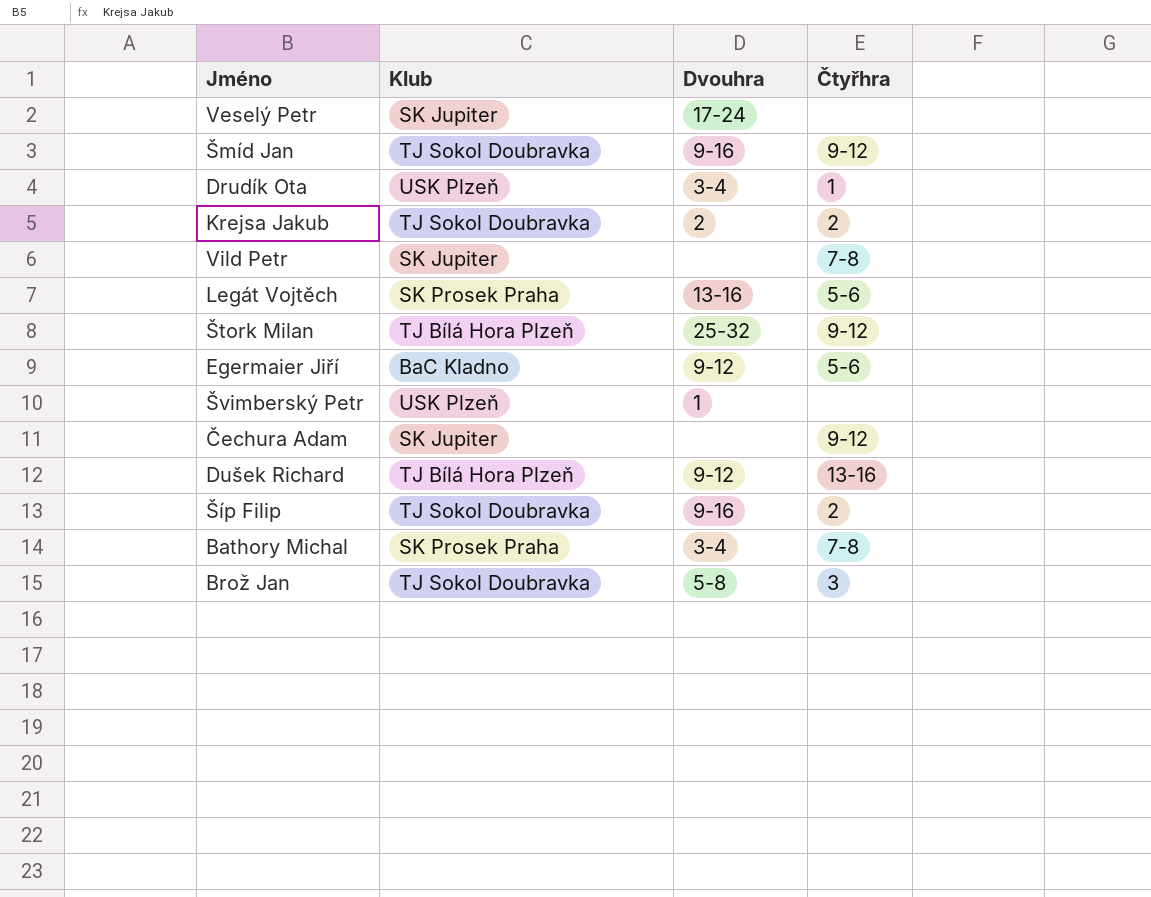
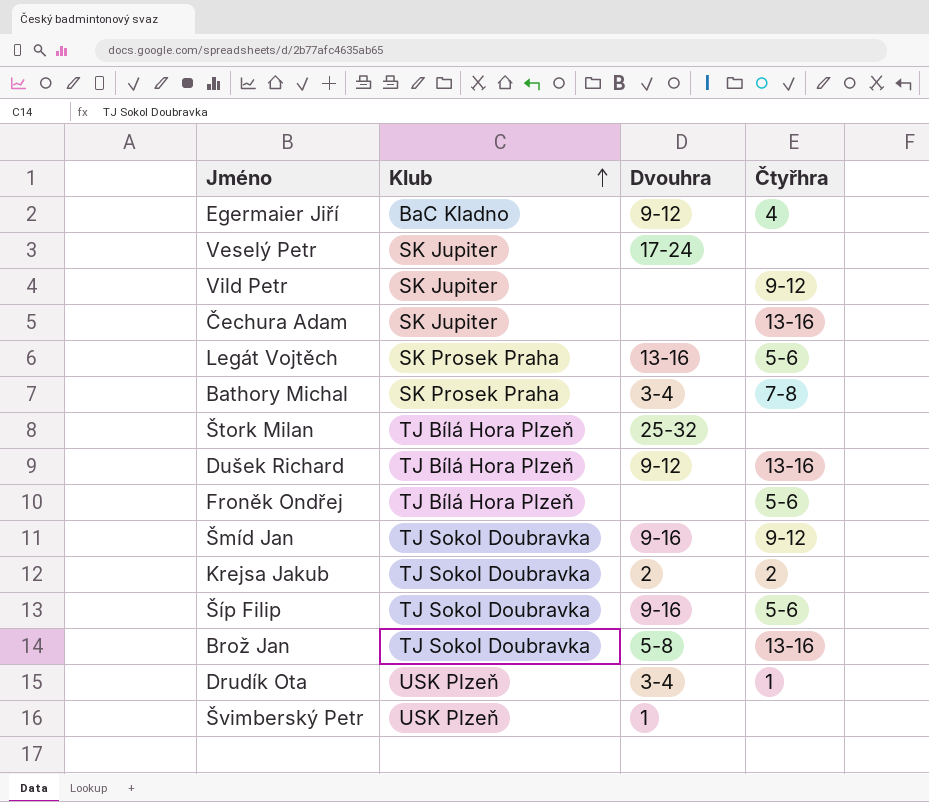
row order: none -> Klub ascending
Egermaier Jiří | Čtyřhra: 5-6 -> 4
Vild Petr | Čtyřhra: 7-8 -> 9-12
Čechura Adam | Čtyřhra: 9-12 -> 13-16
Štork Milan | Čtyřhra: 9-12 -> none
row Froněk Ondřej: none -> TJ Bílá Hora Plzeň | none | 5-6
Šíp Filip | Čtyřhra: 2 -> 5-6
Brož Jan | Čtyřhra: 3 -> 13-16

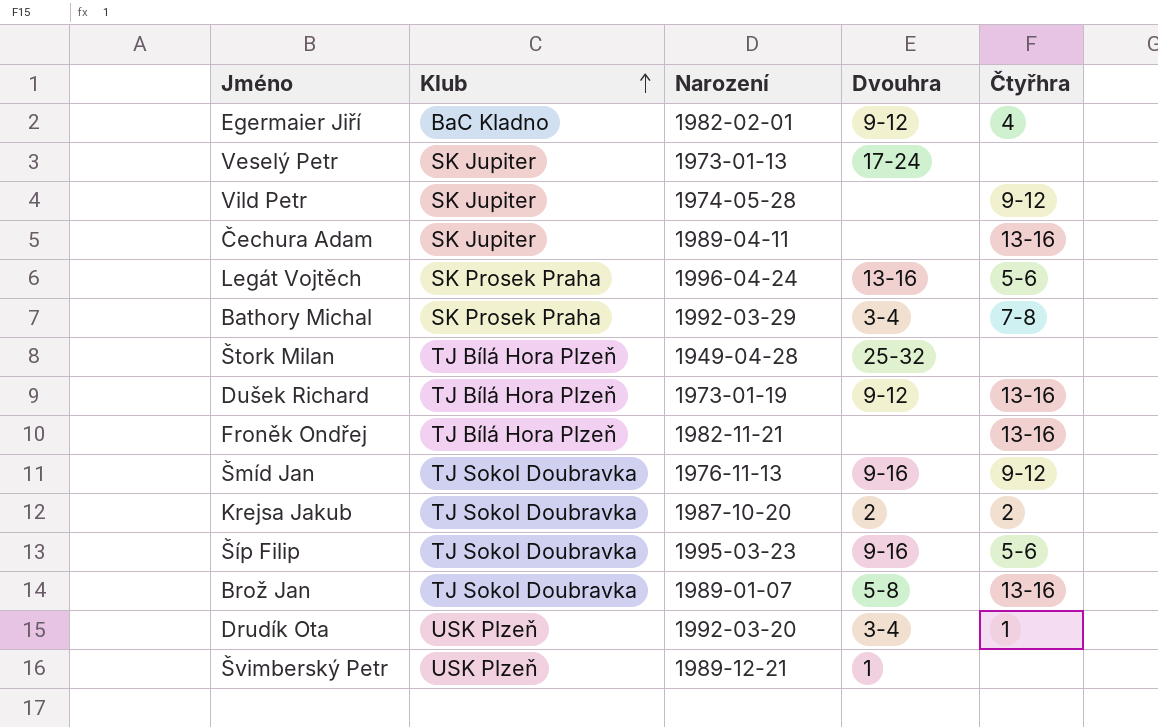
column Narození | position: none -> 3
Froněk Ondřej | Čtyřhra: 5-6 -> 13-16

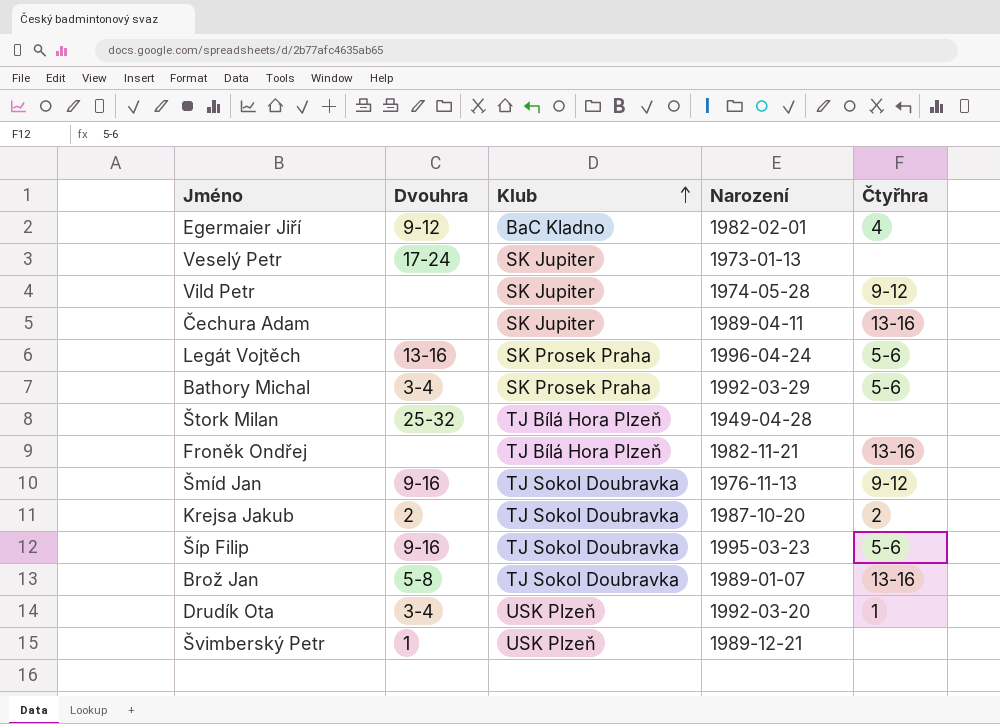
column Dvouhra | position: 4 -> 2
row Dušek Richard: TJ Bílá Hora Plzeň | 1973-01-19 | 9-12 | 13-16 -> none
Bathory Michal | Čtyřhra: 7-8 -> 5-6

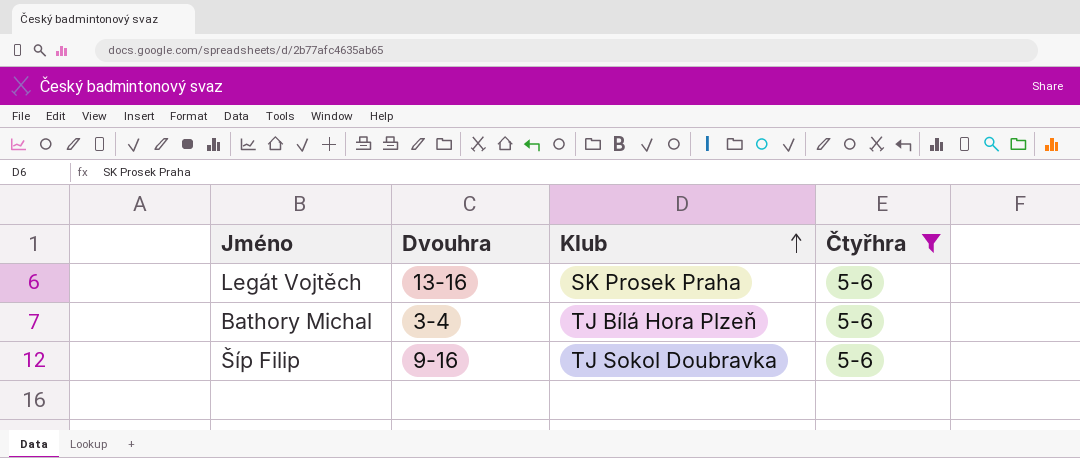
filter: none -> Čtyřhra = 5-6
column Narození | position: 4 -> none
Bathory Michal | Klub: SK Prosek Praha -> TJ Bílá Hora Plzeň

